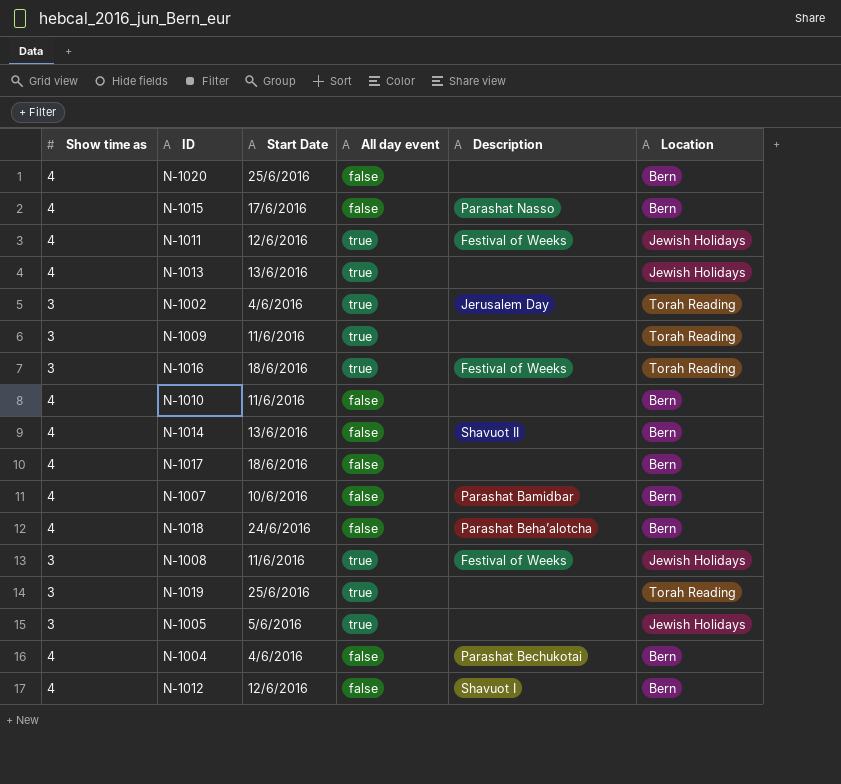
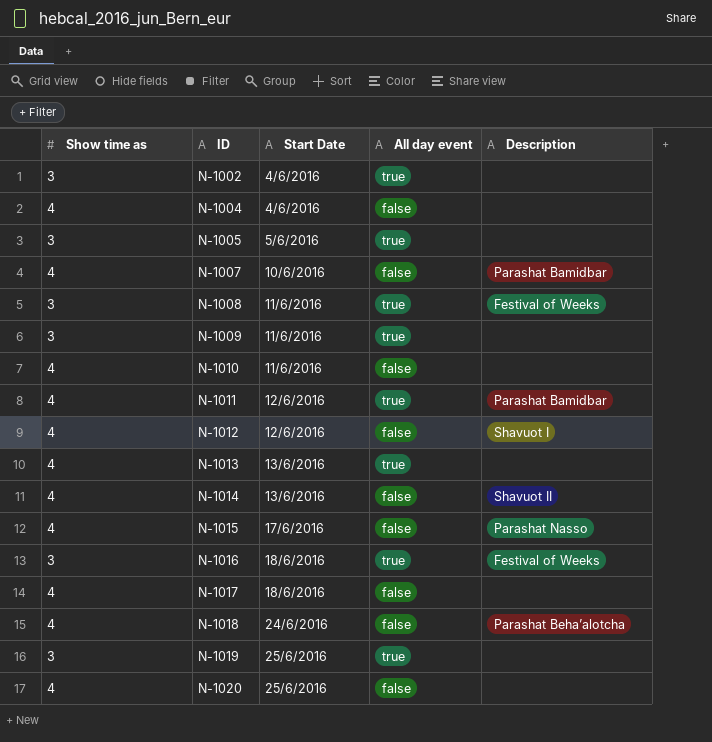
row order: none -> ID ascending
column Location | position: 6 -> none
N-1002 | Description: Jerusalem Day -> none
N-1004 | Description: Parashat Bechukotai -> none
N-1011 | Description: Festival of Weeks -> Parashat Bamidbar

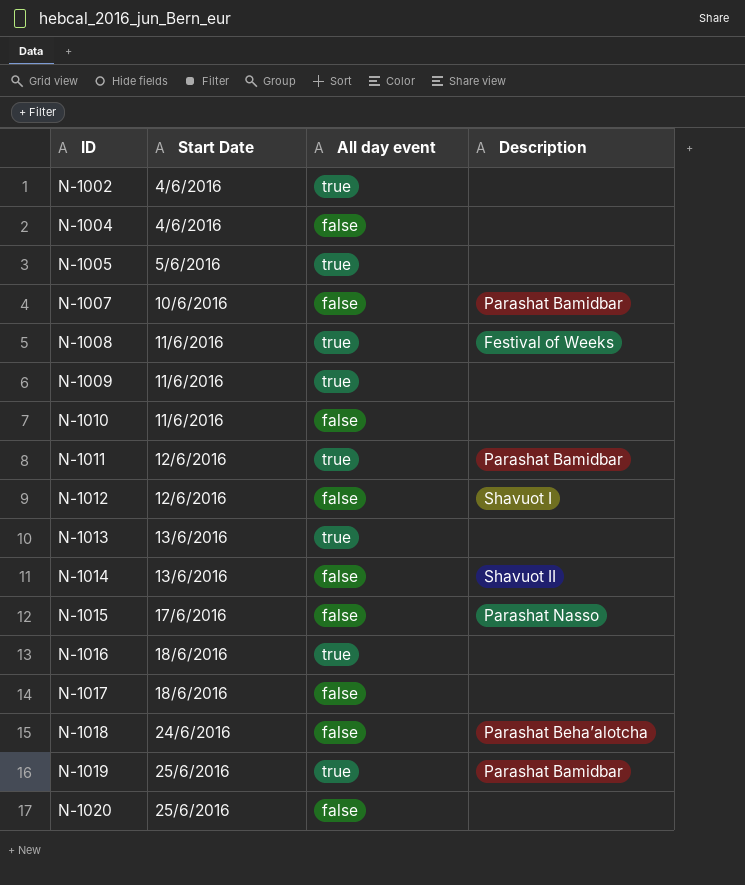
column Show time as | position: 1 -> none
N-1016 | Description: Festival of Weeks -> none
N-1019 | Description: none -> Parashat Bamidbar

